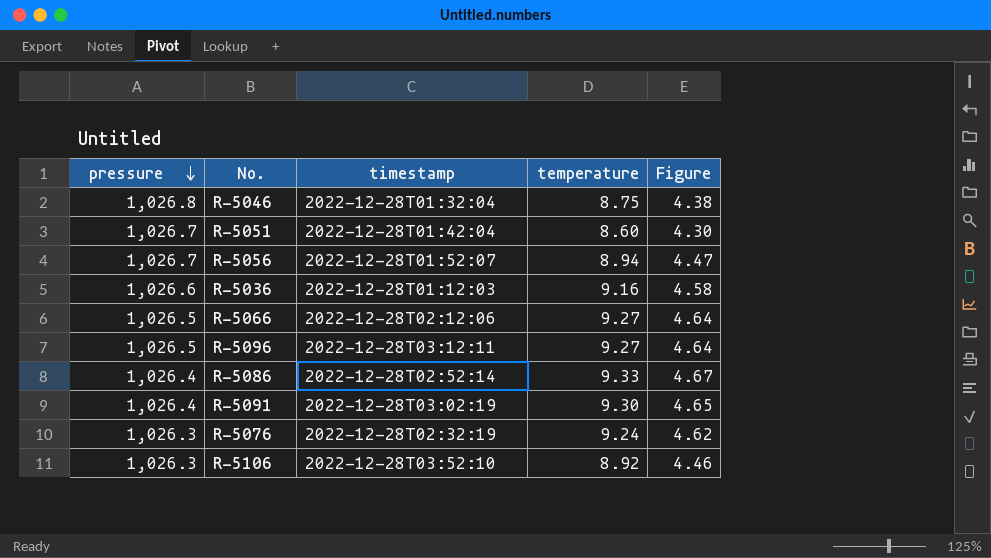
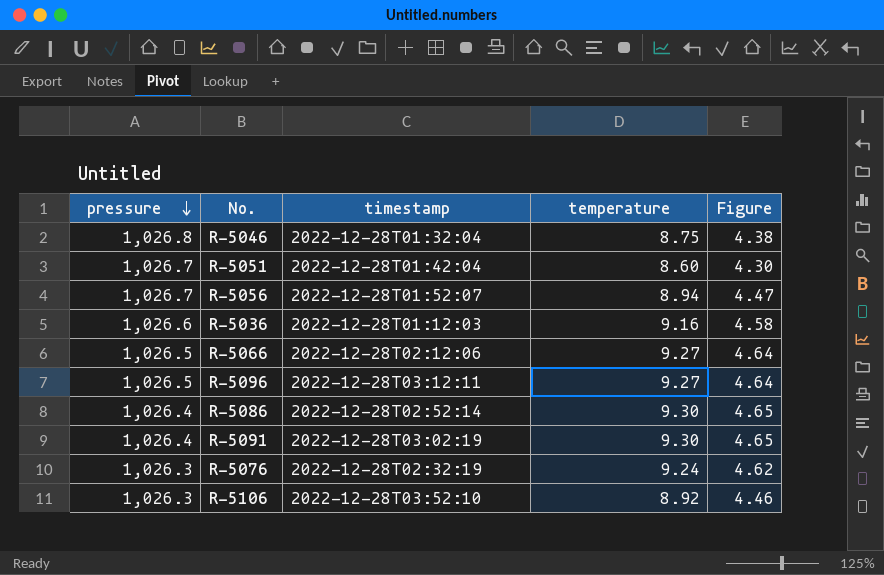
R-5086 | temperature: 9.33 -> 9.30
R-5086 | Figure: 4.67 -> 4.65

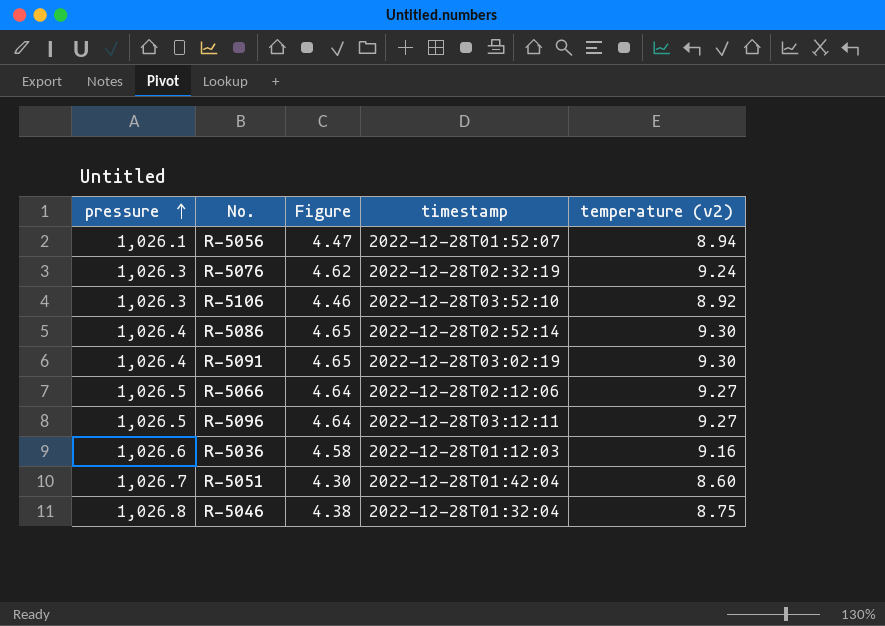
row order: pressure descending -> pressure ascending
column Figure | position: 5 -> 3
column name: temperature -> temperature (v2)
R-5056 | pressure: 1,026.7 -> 1,026.1

